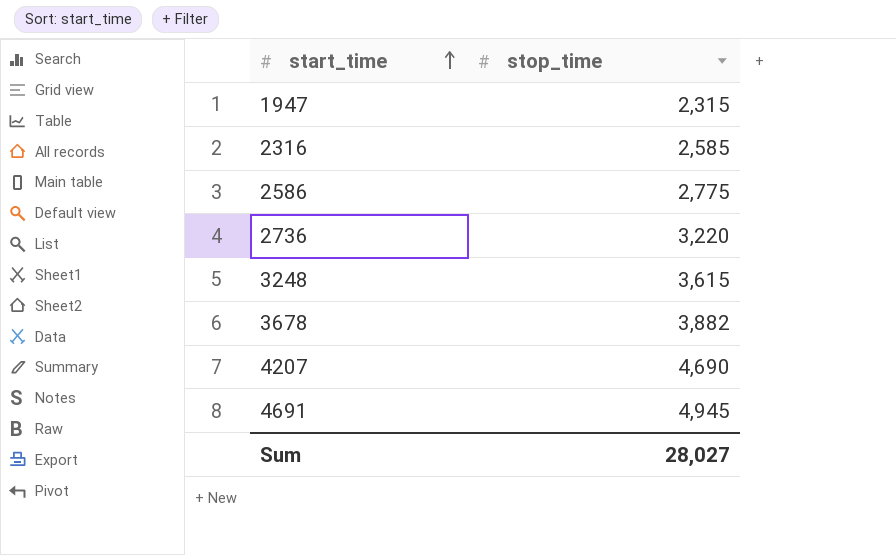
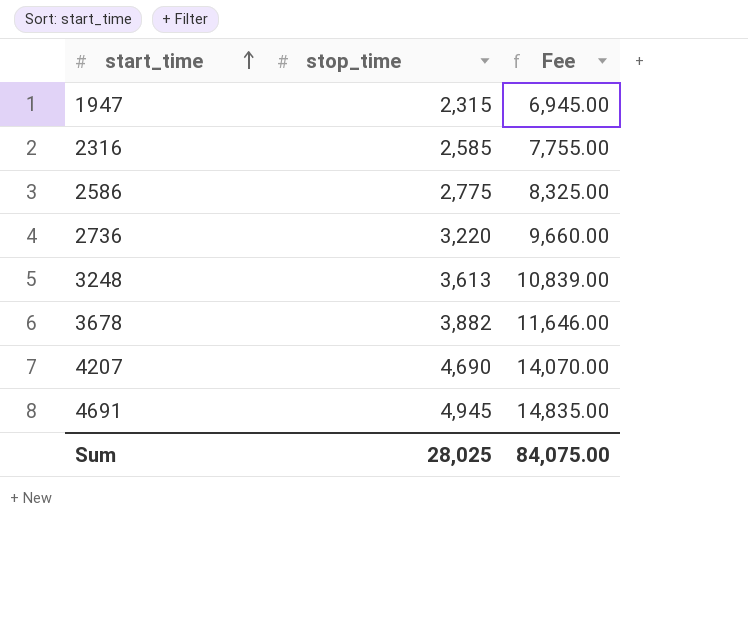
column Fee | formula: none -> [stop_time] * 3
3248 | stop_time: 3,615 -> 3,613
Sum | stop_time: 28,027 -> 28,025

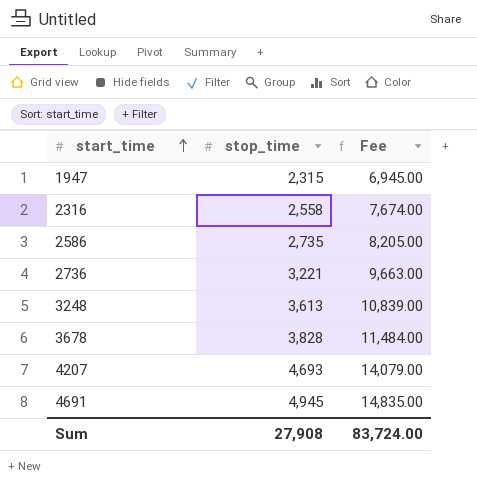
2316 | stop_time: 2,585 -> 2,558
2316 | Fee: 7,755.00 -> 7,674.00
2586 | stop_time: 2,775 -> 2,735
2586 | Fee: 8,325.00 -> 8,205.00
2736 | stop_time: 3,220 -> 3,221
2736 | Fee: 9,660.00 -> 9,663.00
3678 | stop_time: 3,882 -> 3,828
3678 | Fee: 11,646.00 -> 11,484.00
4207 | stop_time: 4,690 -> 4,693
4207 | Fee: 14,070.00 -> 14,079.00
Sum | stop_time: 28,025 -> 27,908
Sum | Fee: 84,075.00 -> 83,724.00

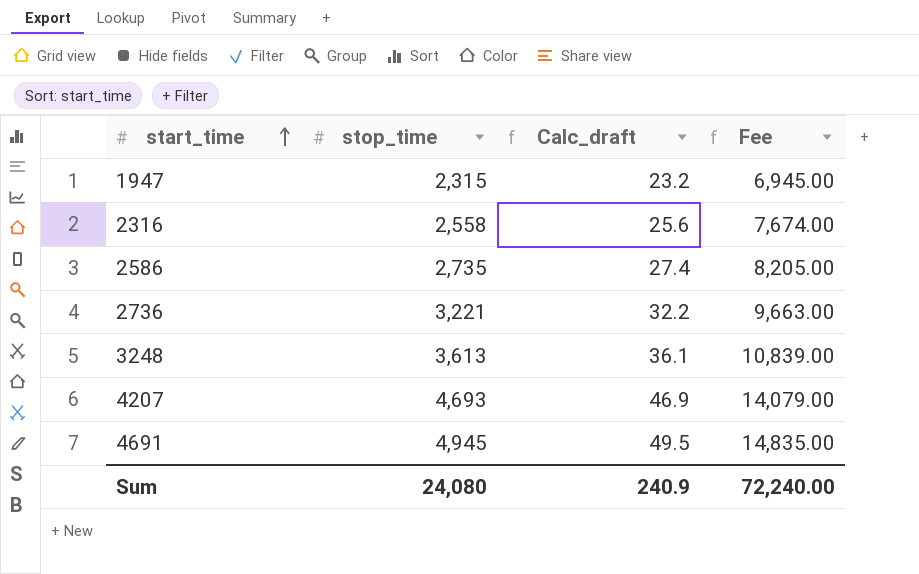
column Calc_draft | formula: none -> [stop_time] * 0.01
row 3678: 3,828 | 11,484.00 -> none
Sum | stop_time: 27,908 -> 24,080
Sum | Fee: 83,724.00 -> 72,240.00

